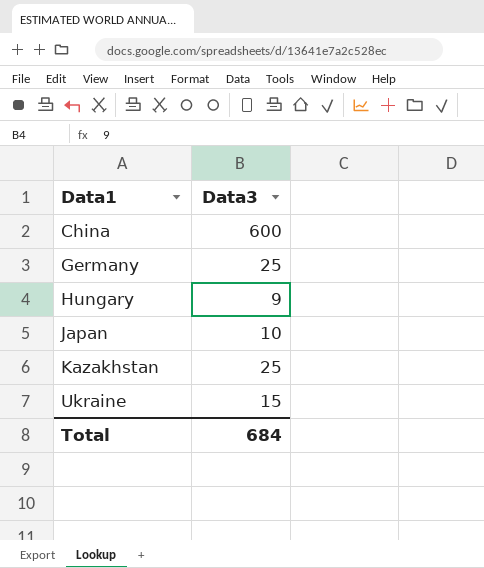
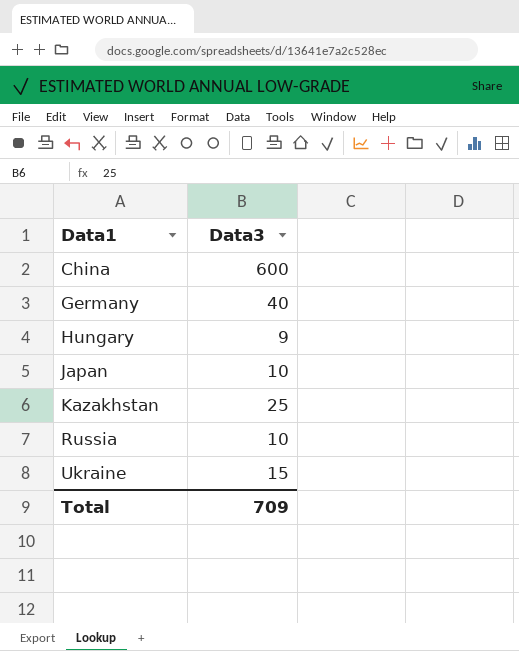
Germany | Data3: 25 -> 40
row Russia: none -> 10
Total | Data3: 684 -> 709

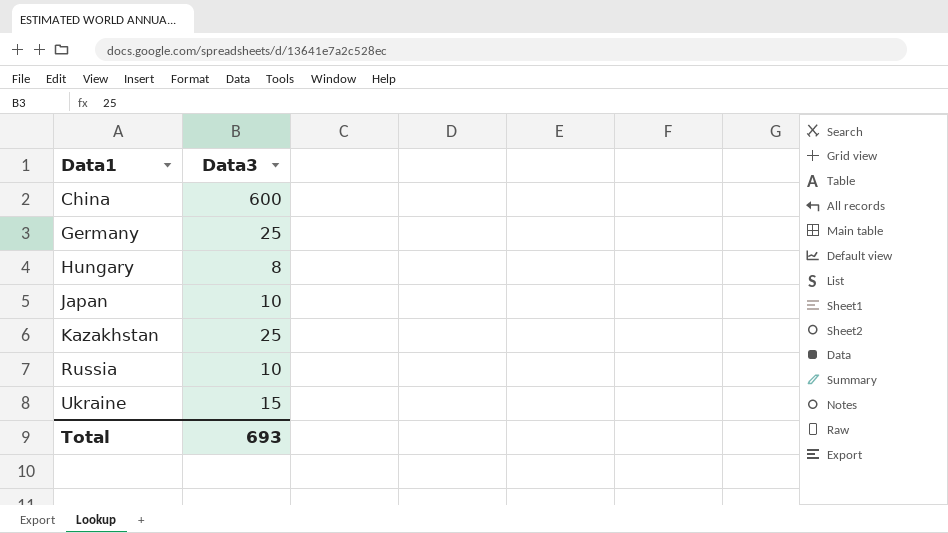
Germany | Data3: 40 -> 25
Hungary | Data3: 9 -> 8
Total | Data3: 709 -> 693

